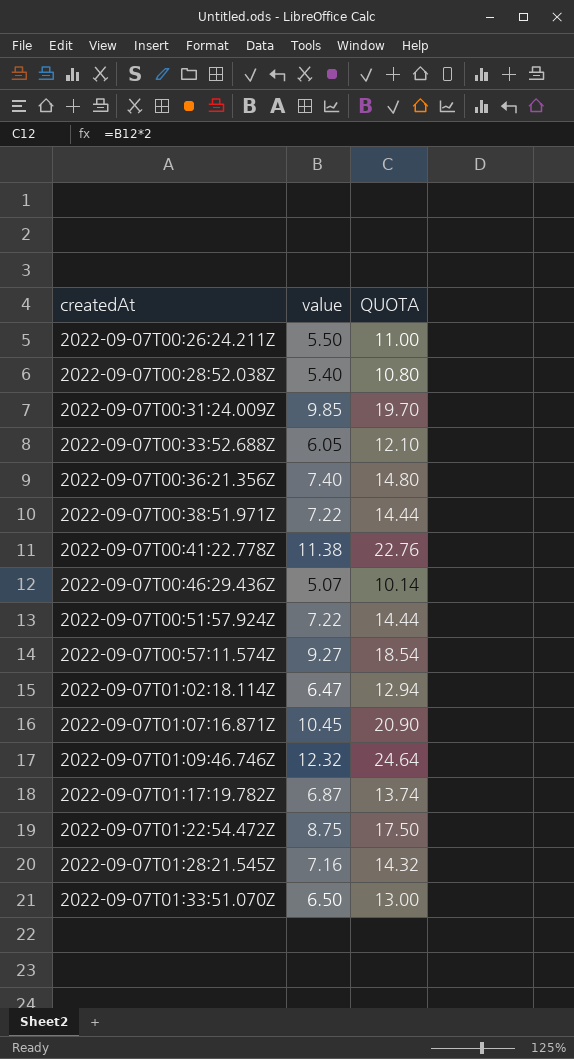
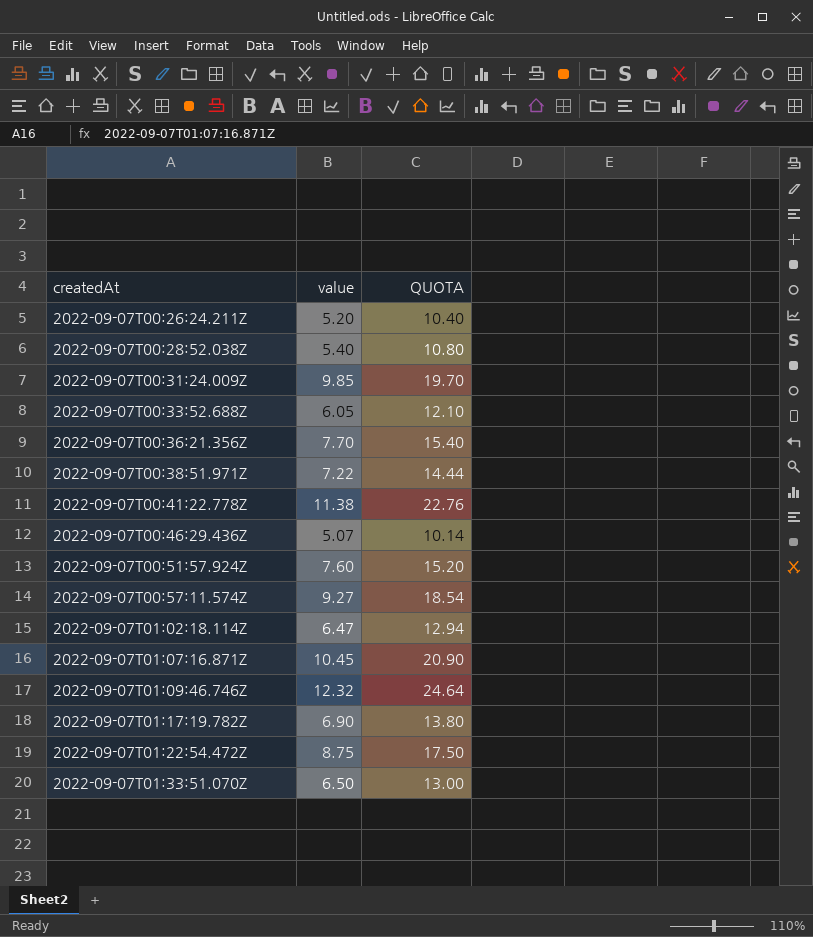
row 2022-09-07T01:28:21.545Z: 7.16 | 14.32 -> none
2022-09-07T00:26:24.211Z | value: 5.50 -> 5.20
2022-09-07T00:26:24.211Z | QUOTA: 11.00 -> 10.40
2022-09-07T00:36:21.356Z | value: 7.40 -> 7.70
2022-09-07T00:36:21.356Z | QUOTA: 14.80 -> 15.40
2022-09-07T00:51:57.924Z | value: 7.22 -> 7.60
2022-09-07T00:51:57.924Z | QUOTA: 14.44 -> 15.20
2022-09-07T01:17:19.782Z | value: 6.87 -> 6.90
2022-09-07T01:17:19.782Z | QUOTA: 13.74 -> 13.80

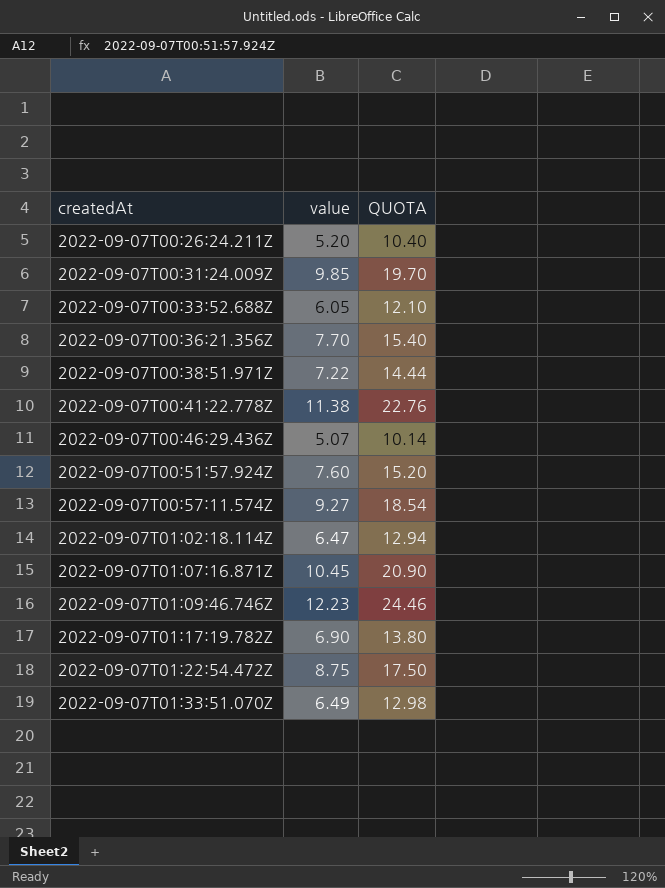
row 2022-09-07T00:28:52.038Z: 5.40 | 10.80 -> none
2022-09-07T01:09:46.746Z | value: 12.32 -> 12.23
2022-09-07T01:09:46.746Z | QUOTA: 24.64 -> 24.46
2022-09-07T01:33:51.070Z | value: 6.50 -> 6.49
2022-09-07T01:33:51.070Z | QUOTA: 13.00 -> 12.98

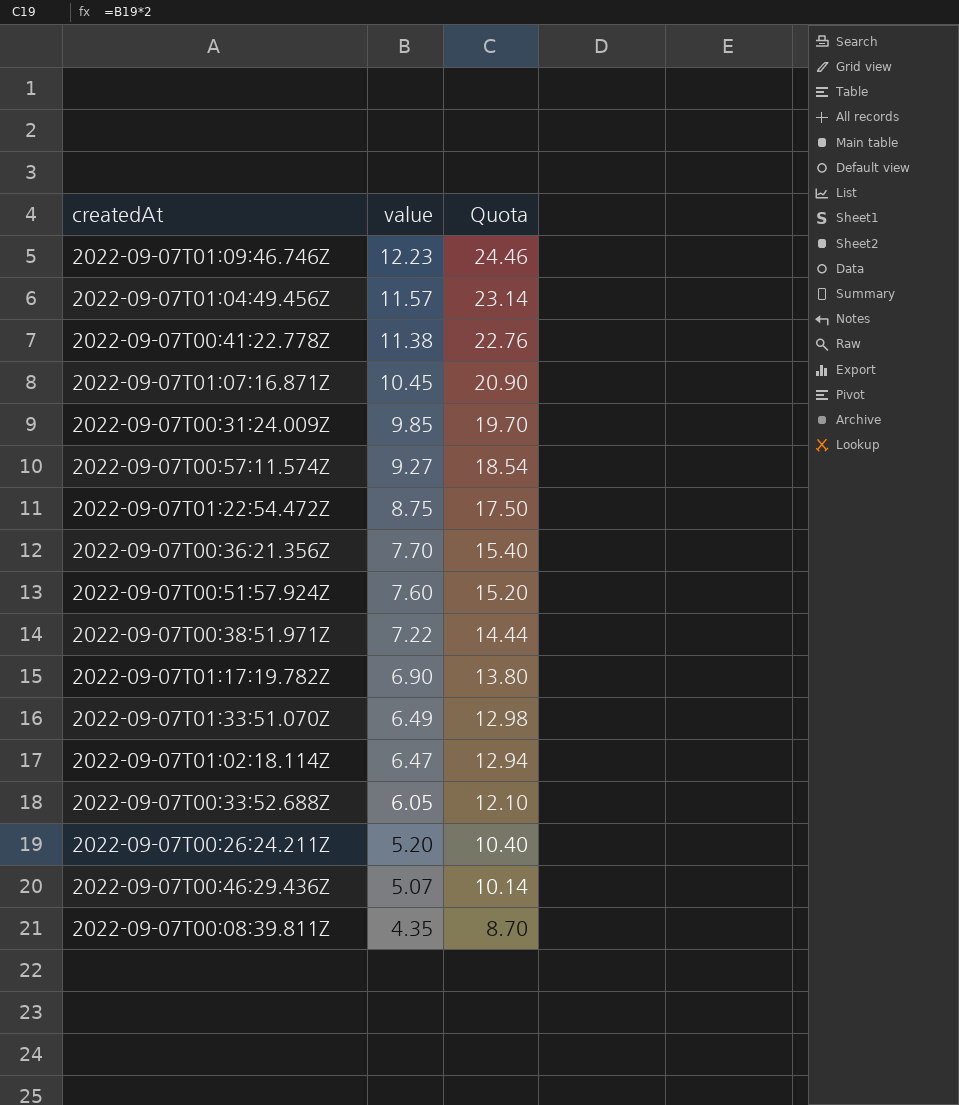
row order: createdAt ascending -> value descending
column name: QUOTA -> Quota
row 2022-09-07T01:04:49.456Z: none -> 11.57 | 23.14
row 2022-09-07T00:08:39.811Z: none -> 4.35 | 8.70

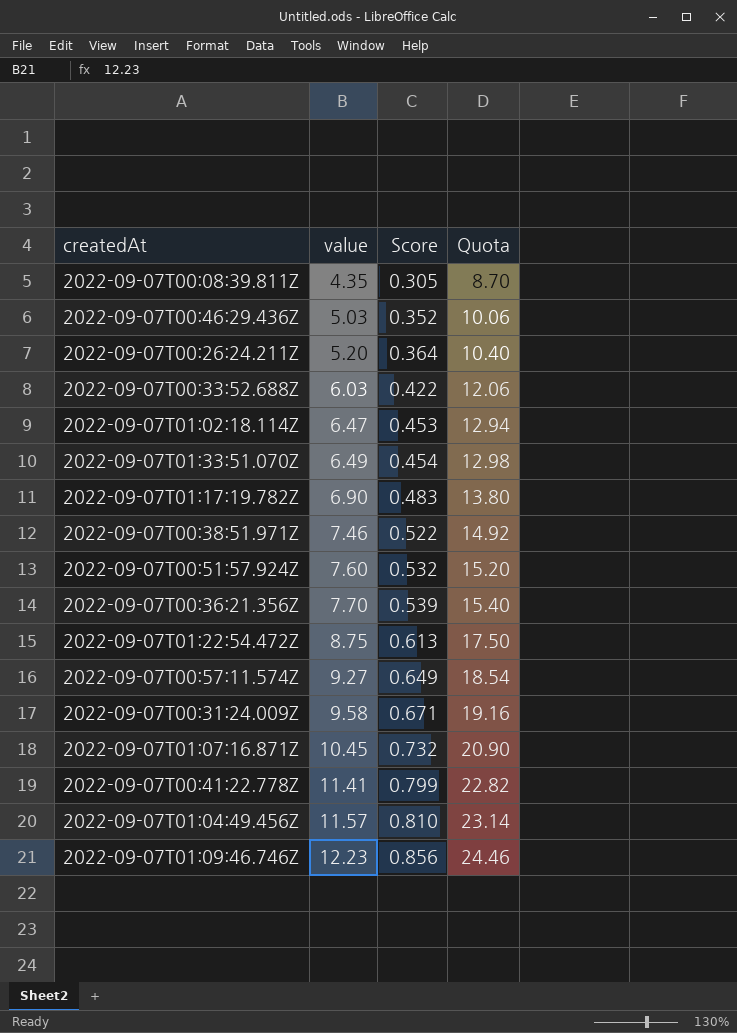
row order: value descending -> value ascending
column Score | formula: none -> [value] * 0.07
2022-09-07T00:46:29.436Z | value: 5.07 -> 5.03
2022-09-07T00:46:29.436Z | Quota: 10.14 -> 10.06
2022-09-07T00:33:52.688Z | value: 6.05 -> 6.03
2022-09-07T00:33:52.688Z | Quota: 12.10 -> 12.06
2022-09-07T00:38:51.971Z | value: 7.22 -> 7.46
2022-09-07T00:38:51.971Z | Quota: 14.44 -> 14.92
2022-09-07T00:31:24.009Z | value: 9.85 -> 9.58
2022-09-07T00:31:24.009Z | Quota: 19.70 -> 19.16
2022-09-07T00:41:22.778Z | value: 11.38 -> 11.41
2022-09-07T00:41:22.778Z | Quota: 22.76 -> 22.82

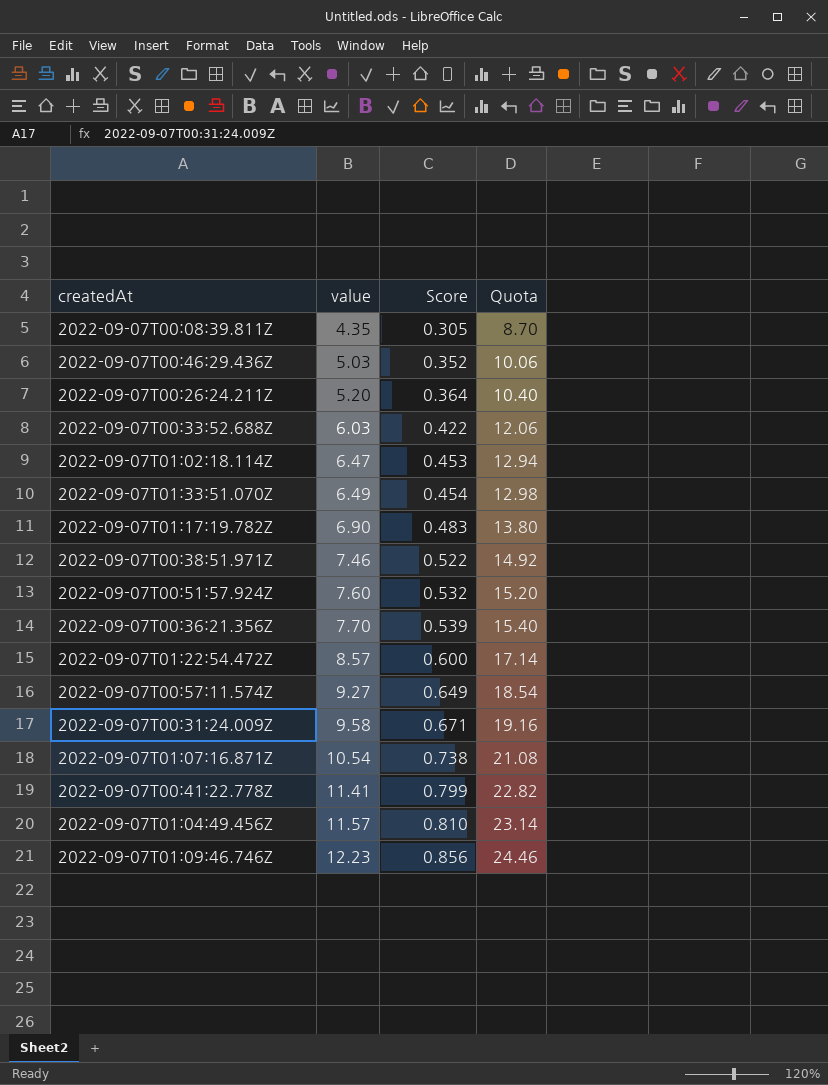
2022-09-07T01:22:54.472Z | value: 8.75 -> 8.57
2022-09-07T01:22:54.472Z | Score: 0.613 -> 0.600
2022-09-07T01:22:54.472Z | Quota: 17.50 -> 17.14
2022-09-07T01:07:16.871Z | value: 10.45 -> 10.54
2022-09-07T01:07:16.871Z | Score: 0.732 -> 0.738
2022-09-07T01:07:16.871Z | Quota: 20.90 -> 21.08

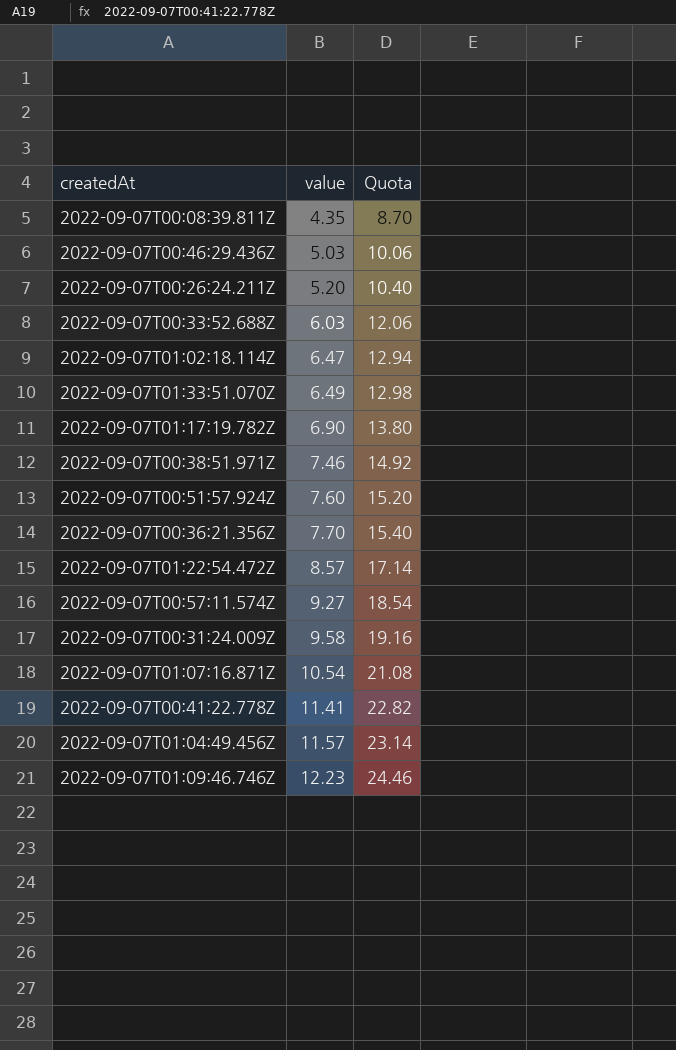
column Score | formula: [value] * 0.07 -> none

